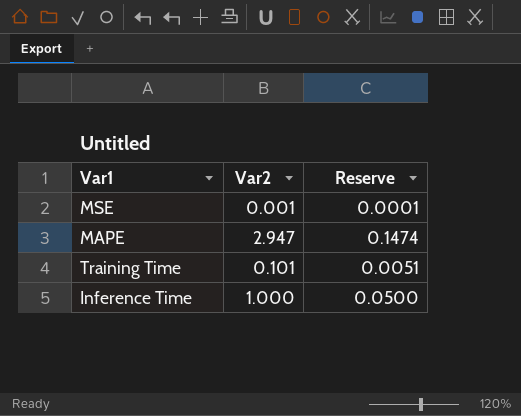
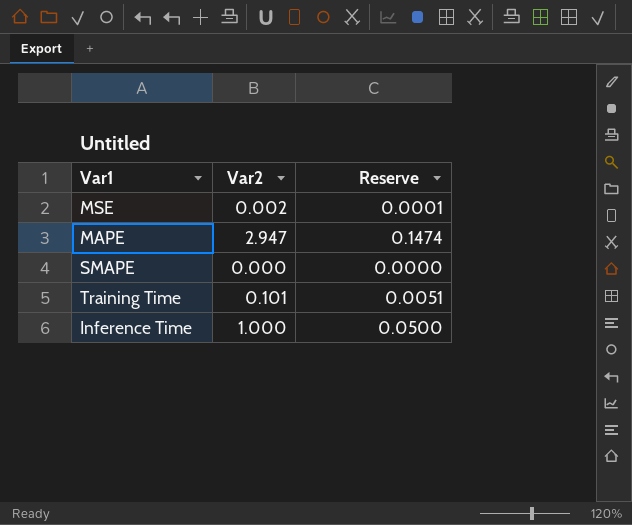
MSE | Var2: 0.001 -> 0.002
row SMAPE: none -> 0.000 | 0.0000

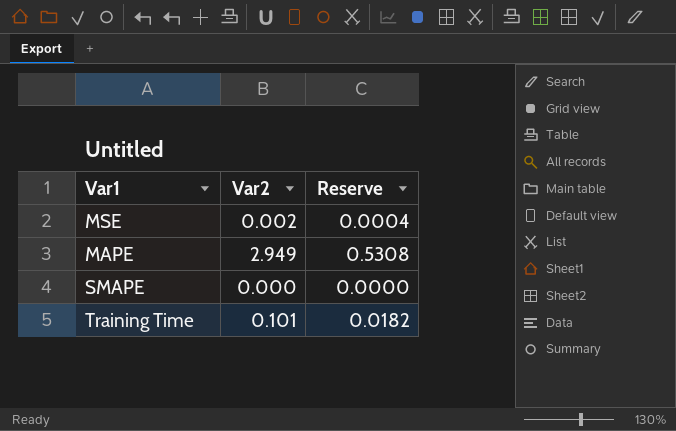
column Reserve | formula: [Var2] * 0.05 -> [Var2] * 0.18
row Inference Time: 1.000 | 0.0500 -> none
MAPE | Var2: 2.947 -> 2.949

